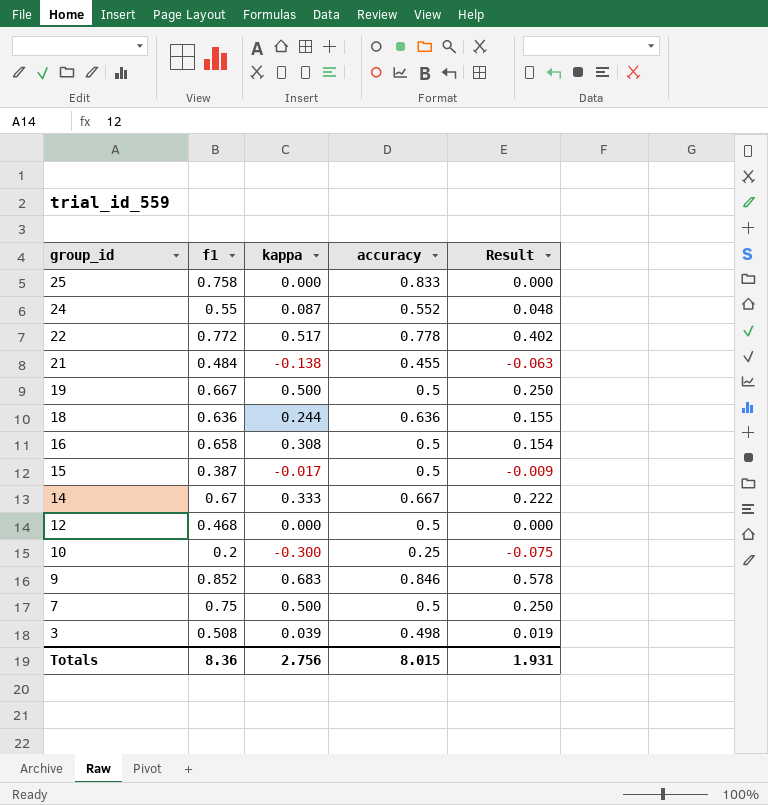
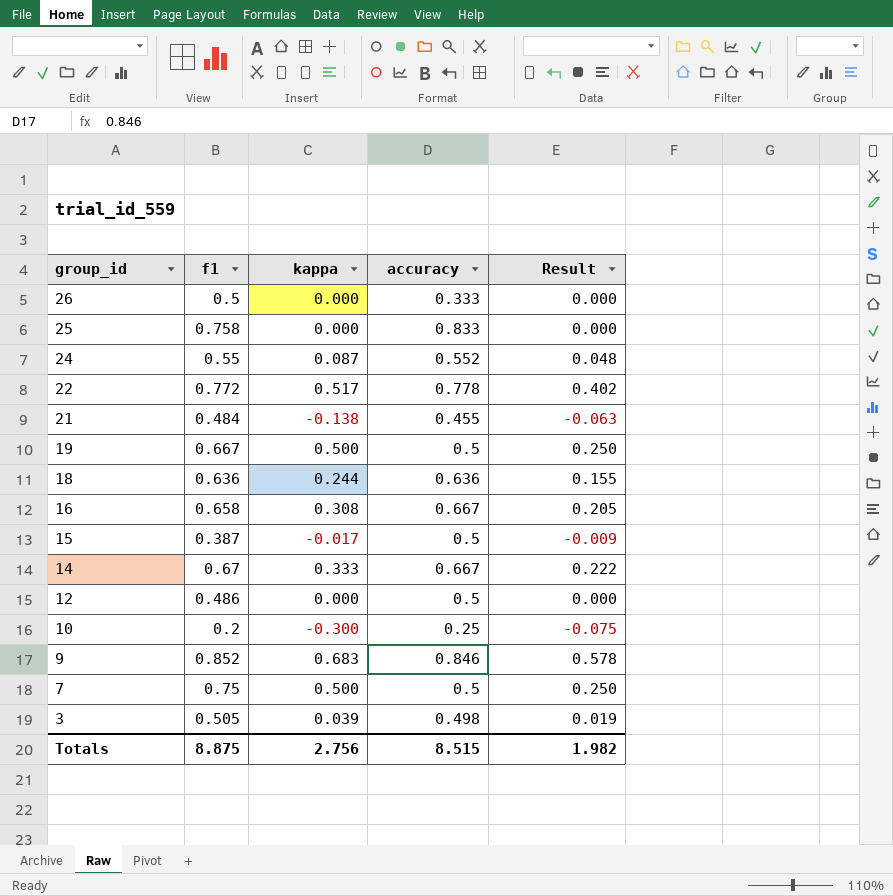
row 26: none -> 0.5 | 0.000 | 0.333 | 0.000
16 | accuracy: 0.5 -> 0.667
16 | Result: 0.154 -> 0.205
12 | f1: 0.468 -> 0.486
3 | f1: 0.508 -> 0.505
Totals | f1: 8.36 -> 8.875
Totals | accuracy: 8.015 -> 8.515
Totals | Result: 1.931 -> 1.982

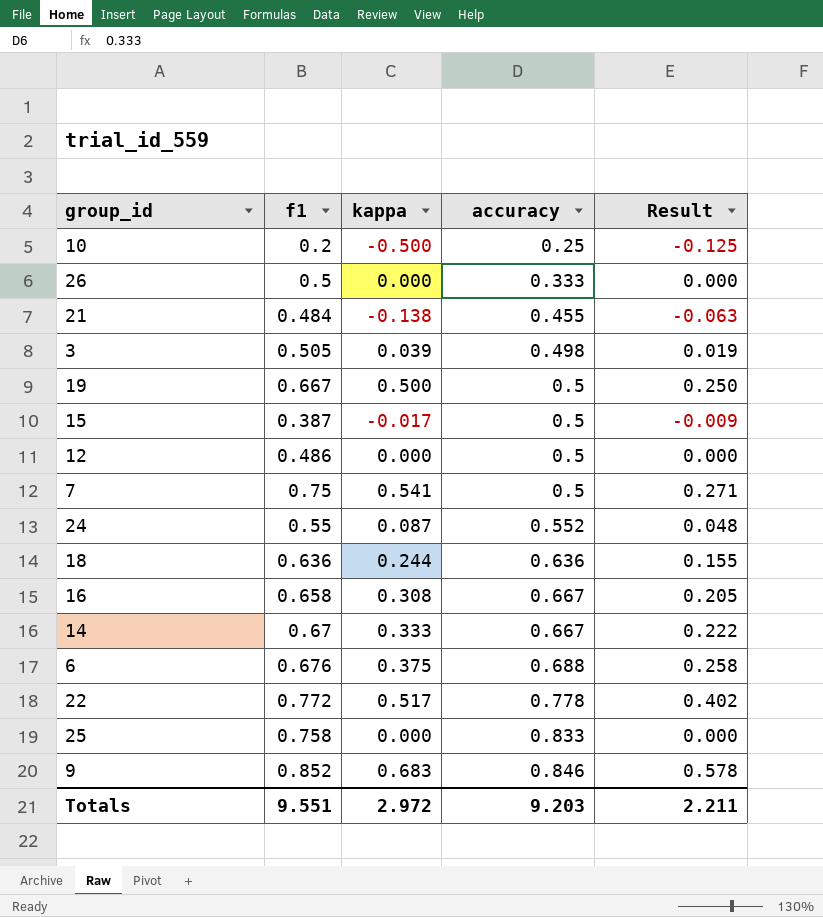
row order: group_id descending -> accuracy ascending
10 | kappa: -0.300 -> -0.500
10 | Result: -0.075 -> -0.125
7 | kappa: 0.500 -> 0.541
7 | Result: 0.250 -> 0.271
row 6: none -> 0.676 | 0.375 | 0.688 | 0.258
Totals | f1: 8.875 -> 9.551
Totals | kappa: 2.756 -> 2.972
Totals | accuracy: 8.515 -> 9.203
Totals | Result: 1.982 -> 2.211

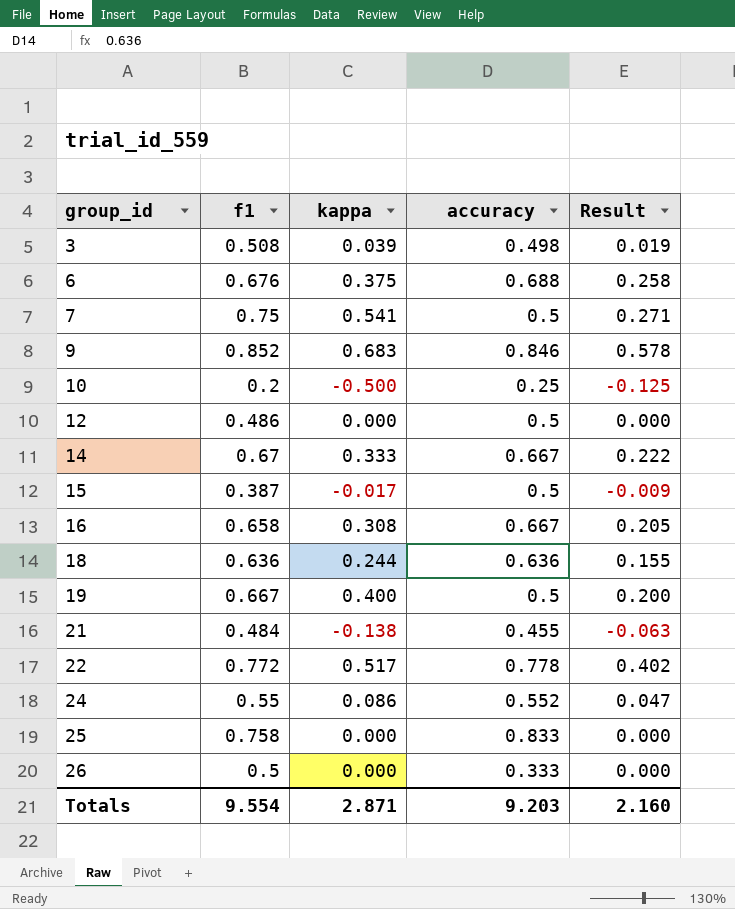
row order: accuracy ascending -> group_id ascending
3 | f1: 0.505 -> 0.508
19 | kappa: 0.500 -> 0.400
19 | Result: 0.250 -> 0.200
24 | kappa: 0.087 -> 0.086
24 | Result: 0.048 -> 0.047
Totals | f1: 9.551 -> 9.554
Totals | kappa: 2.972 -> 2.871
Totals | Result: 2.211 -> 2.160

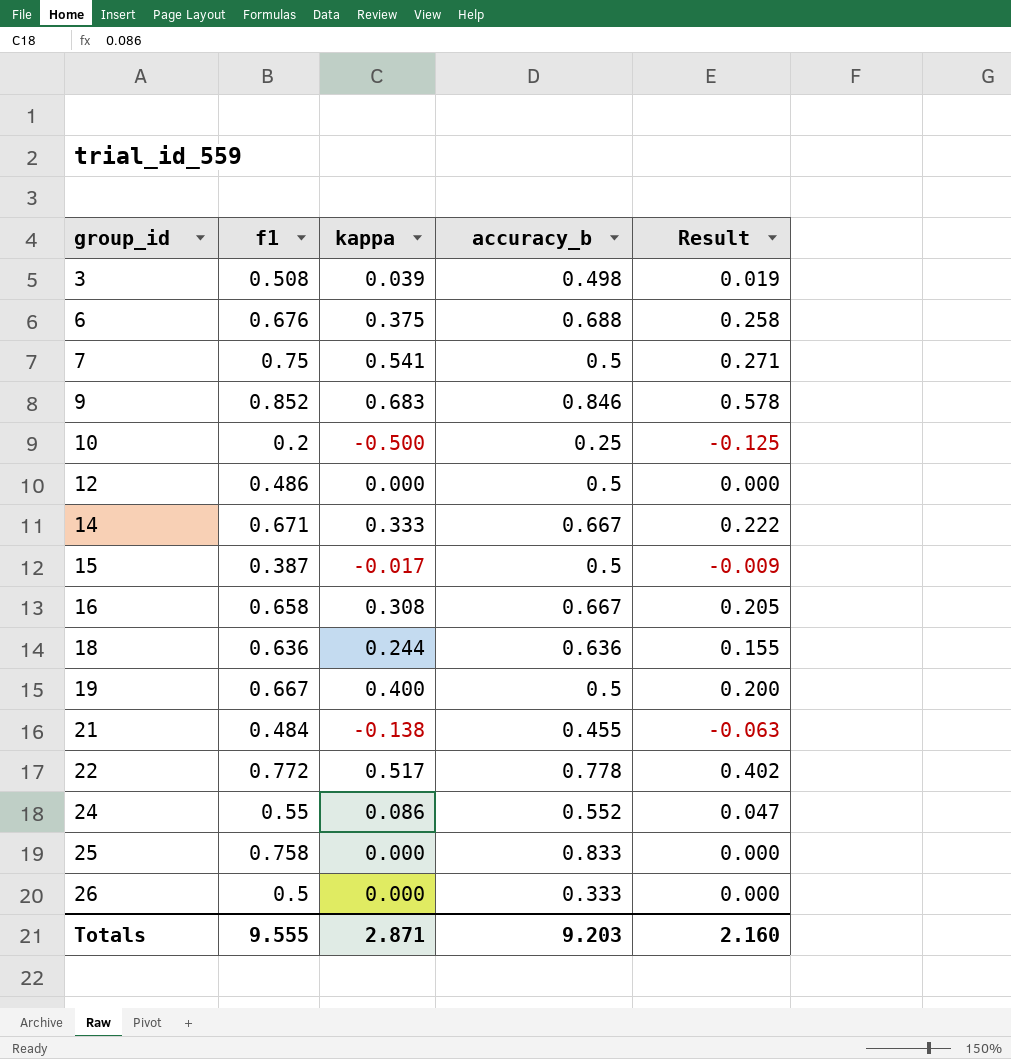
column name: accuracy -> accuracy_b
14 | f1: 0.67 -> 0.671
Totals | f1: 9.554 -> 9.555

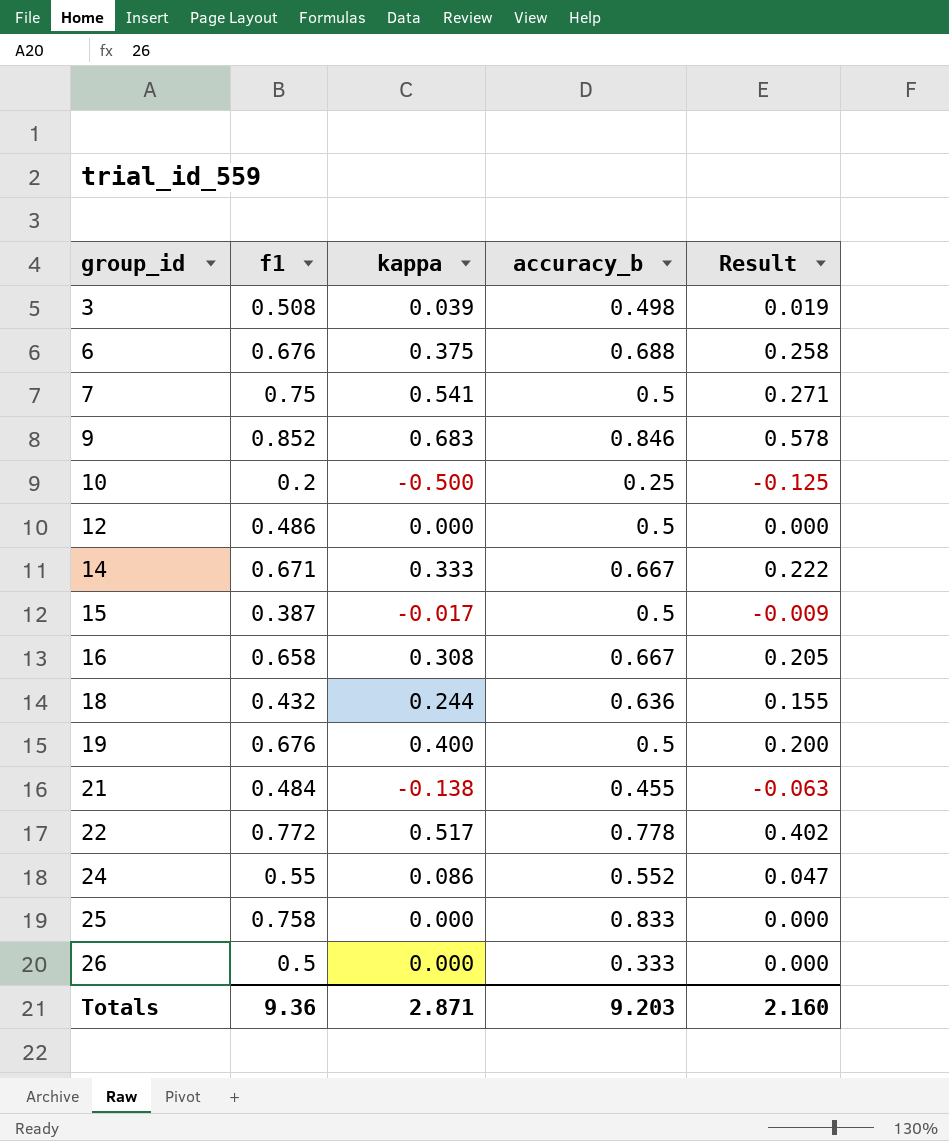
18 | f1: 0.636 -> 0.432
19 | f1: 0.667 -> 0.676
Totals | f1: 9.555 -> 9.36

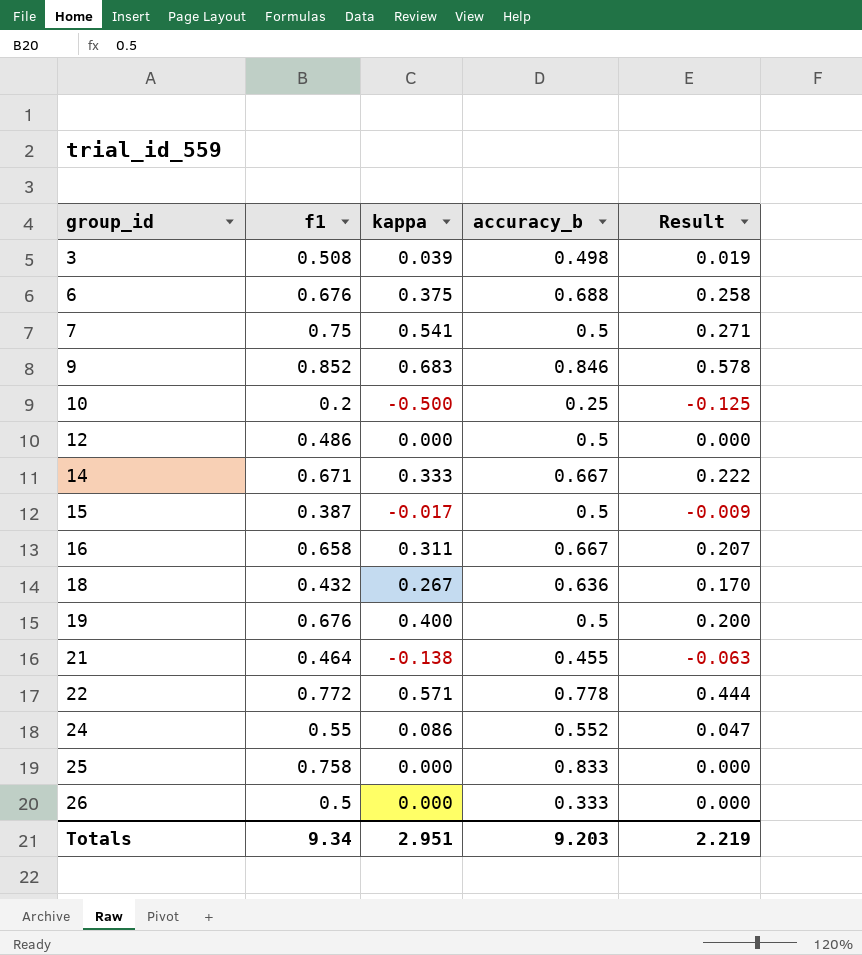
16 | kappa: 0.308 -> 0.311
16 | Result: 0.205 -> 0.207
18 | kappa: 0.244 -> 0.267
18 | Result: 0.155 -> 0.170
21 | f1: 0.484 -> 0.464
22 | kappa: 0.517 -> 0.571
22 | Result: 0.402 -> 0.444
Totals | f1: 9.36 -> 9.34
Totals | kappa: 2.871 -> 2.951
Totals | Result: 2.160 -> 2.219

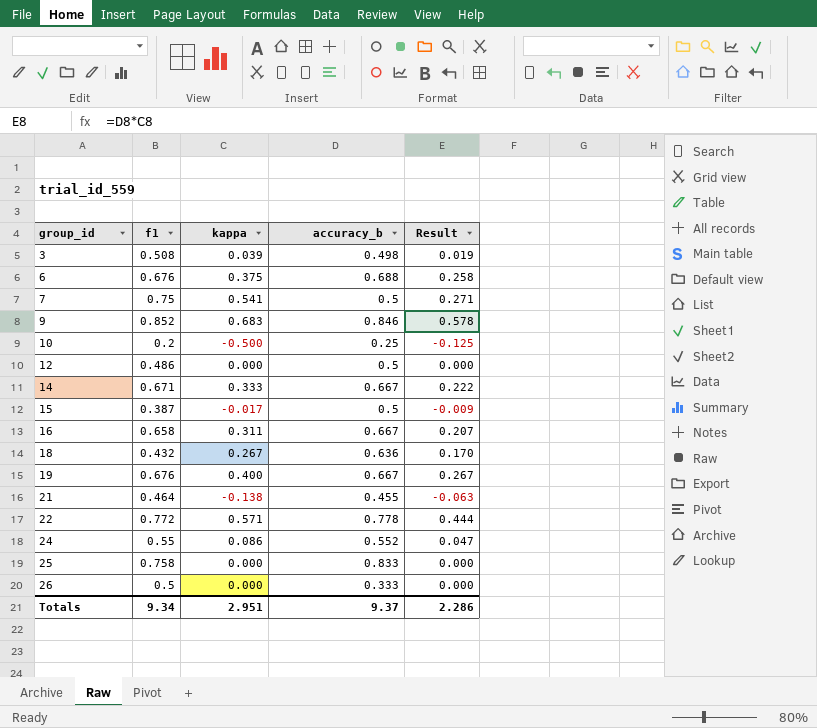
19 | accuracy_b: 0.5 -> 0.667
19 | Result: 0.200 -> 0.267
Totals | accuracy_b: 9.203 -> 9.37
Totals | Result: 2.219 -> 2.286

